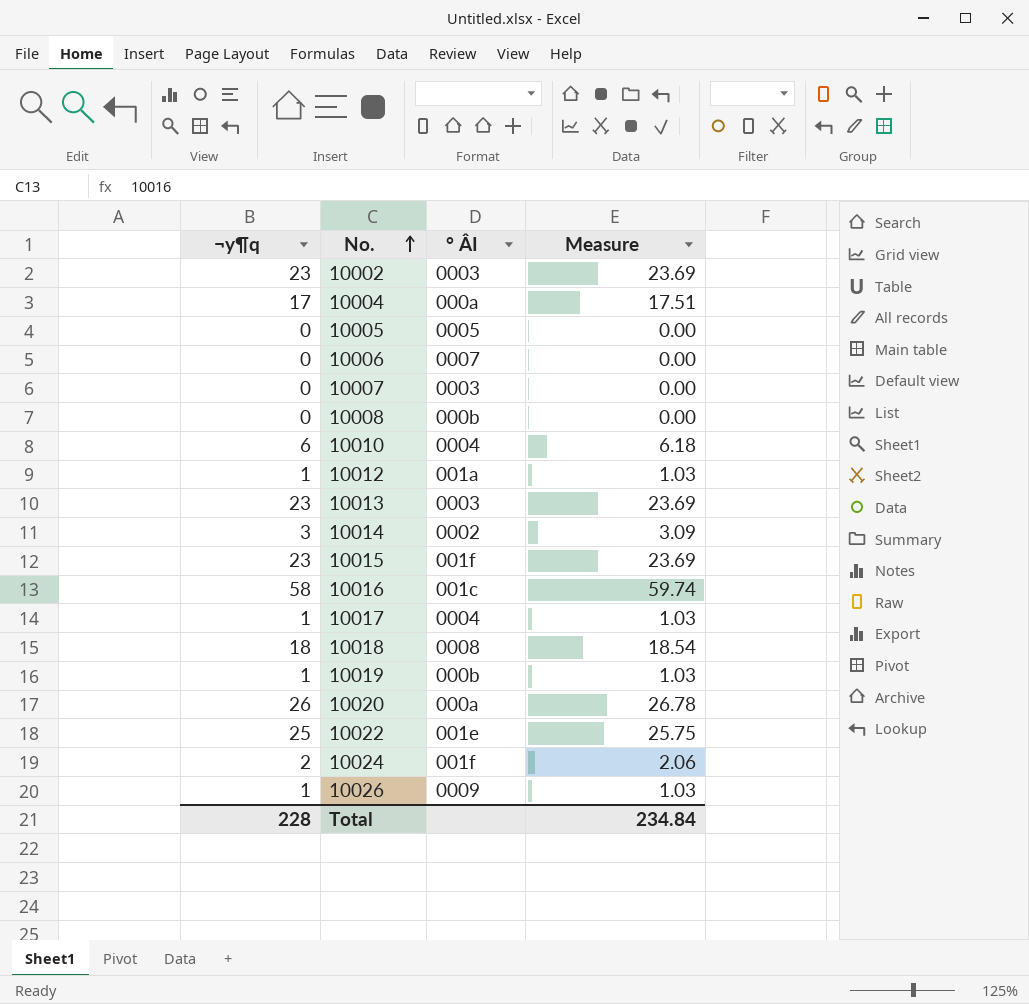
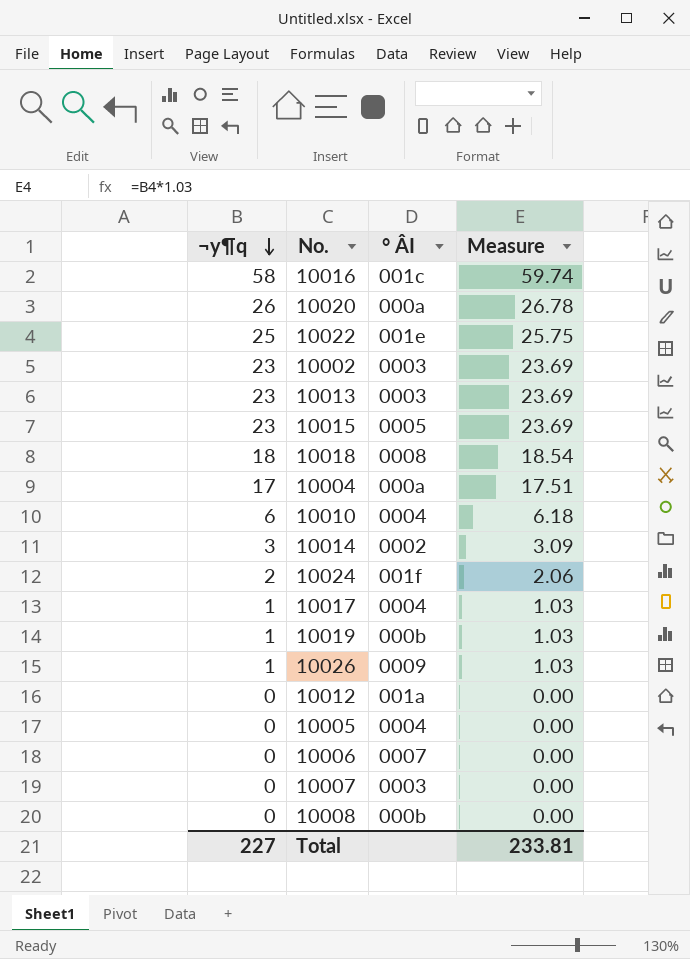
row order: No. ascending -> ¬y¶q descending
10015 | ° ÂI: 001f -> 0005
10012 | ¬y¶q: 1 -> 0
10012 | Measure: 1.03 -> 0.00
10005 | ° ÂI: 0005 -> 0004
Total | ¬y¶q: 228 -> 227
Total | Measure: 234.84 -> 233.81

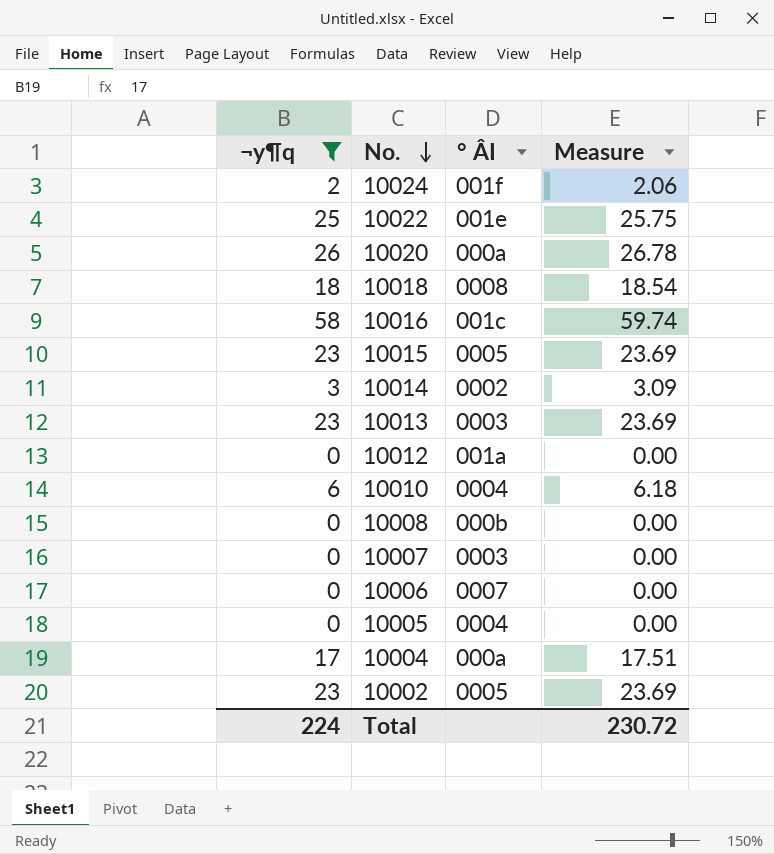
filter: none -> ¬y¶q != 1
row order: ¬y¶q descending -> No. descending
10002 | ° ÂI: 0003 -> 0005
Total | ¬y¶q: 227 -> 224
Total | Measure: 233.81 -> 230.72

